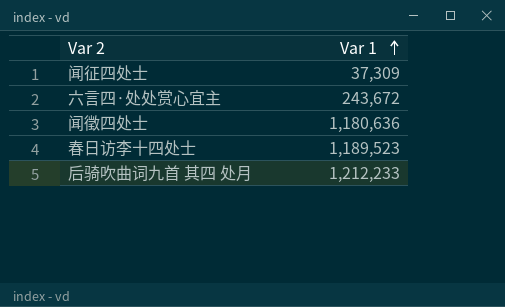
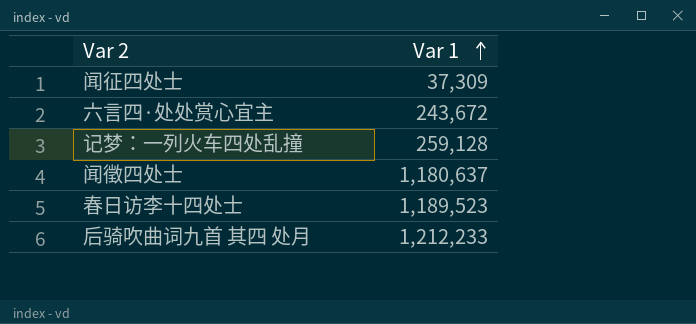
row 记梦：一列火车四处乱撞: none -> 259,128
闻徵四处士 | Var 1: 1,180,636 -> 1,180,637

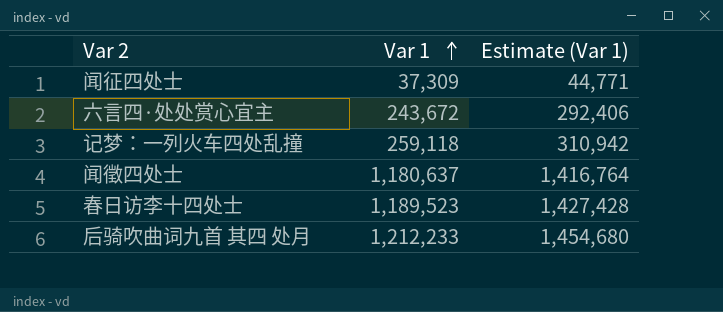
column Estimate (Var 1) | formula: none -> [Var 1] * 1.2
记梦：一列火车四处乱撞 | Var 1: 259,128 -> 259,118

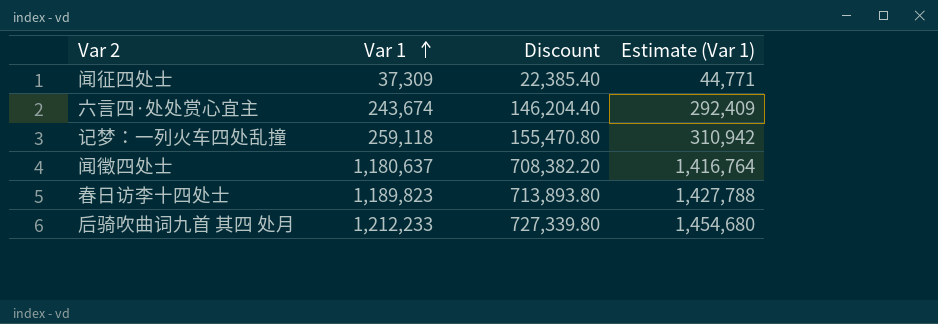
column Discount | formula: none -> [Var 1] * 0.6
六言四·处处赏心宜主 | Var 1: 243,672 -> 243,674
六言四·处处赏心宜主 | Estimate (Var 1): 292,406 -> 292,409
春日访李十四处士 | Var 1: 1,189,523 -> 1,189,823
春日访李十四处士 | Estimate (Var 1): 1,427,428 -> 1,427,788

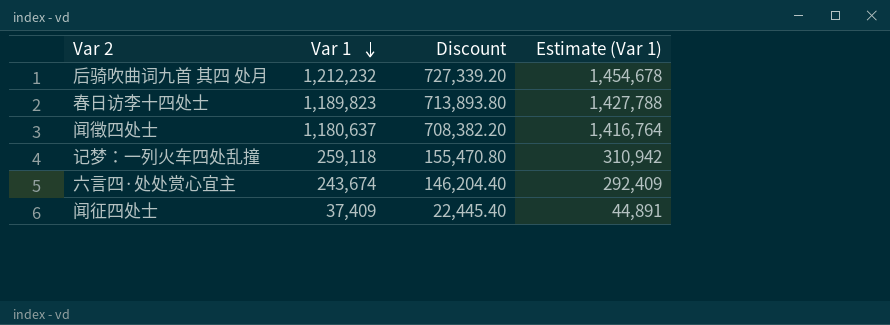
row order: Var 1 ascending -> Var 1 descending
后骑吹曲词九首 其四 处月 | Var 1: 1,212,233 -> 1,212,232
后骑吹曲词九首 其四 处月 | Discount: 727,339.80 -> 727,339.20
后骑吹曲词九首 其四 处月 | Estimate (Var 1): 1,454,680 -> 1,454,678
闻征四处士 | Var 1: 37,309 -> 37,409
闻征四处士 | Discount: 22,385.40 -> 22,445.40
闻征四处士 | Estimate (Var 1): 44,771 -> 44,891

